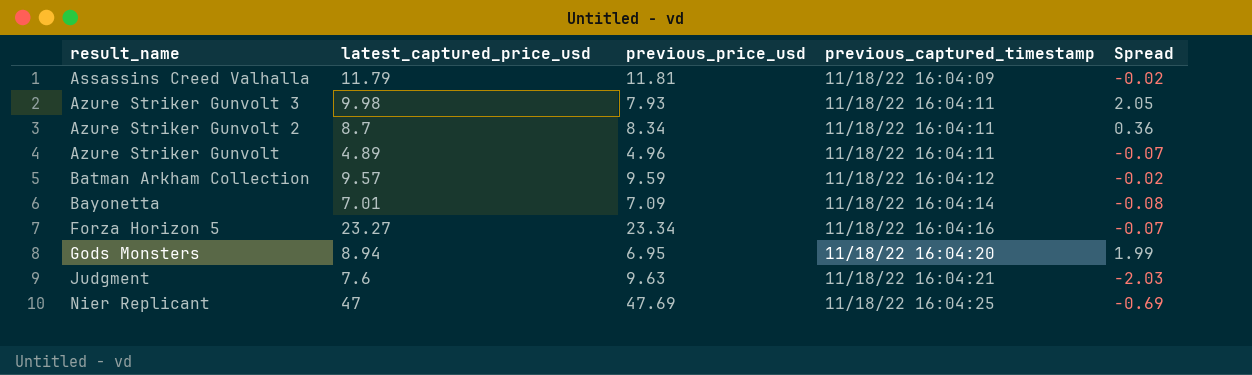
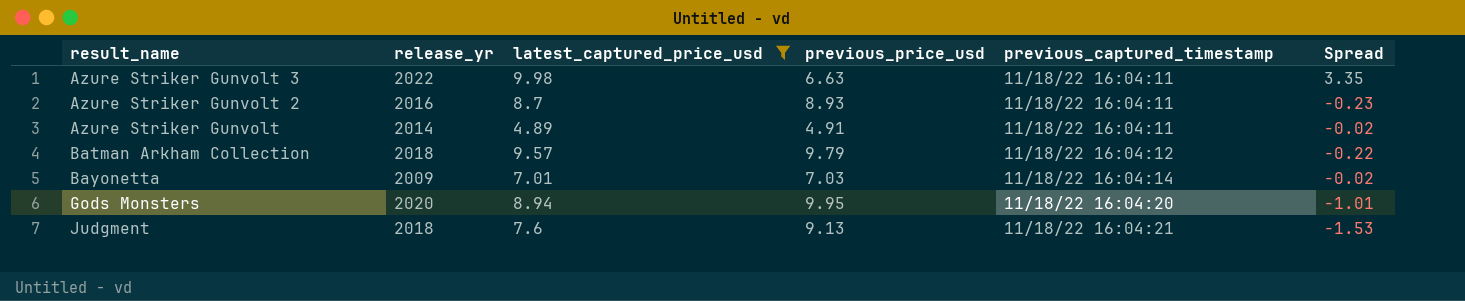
filter: none -> latest_captured_price_usd <= 9.98
column release_yr | position: none -> 2
Azure Striker Gunvolt 3 | previous_price_usd: 7.93 -> 6.63
Azure Striker Gunvolt 3 | Spread: 2.05 -> 3.35
Azure Striker Gunvolt 2 | previous_price_usd: 8.34 -> 8.93
Azure Striker Gunvolt 2 | Spread: 0.36 -> -0.23
Azure Striker Gunvolt | previous_price_usd: 4.96 -> 4.91
Azure Striker Gunvolt | Spread: -0.07 -> -0.02
Batman Arkham Collection | previous_price_usd: 9.59 -> 9.79
Batman Arkham Collection | Spread: -0.02 -> -0.22
Bayonetta | previous_price_usd: 7.09 -> 7.03
Bayonetta | Spread: -0.08 -> -0.02
Gods Monsters | previous_price_usd: 6.95 -> 9.95
Gods Monsters | Spread: 1.99 -> -1.01
Judgment | previous_price_usd: 9.63 -> 9.13
Judgment | Spread: -2.03 -> -1.53

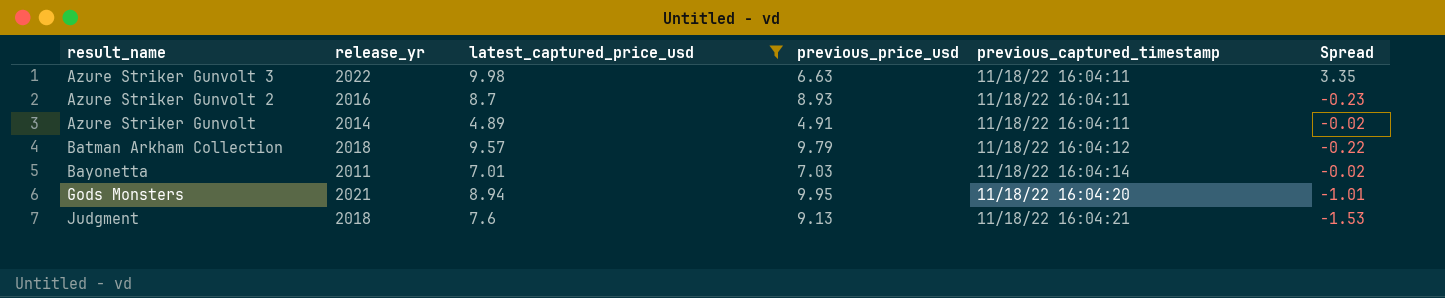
Bayonetta | release_yr: 2009 -> 2011
Gods Monsters | release_yr: 2020 -> 2021

